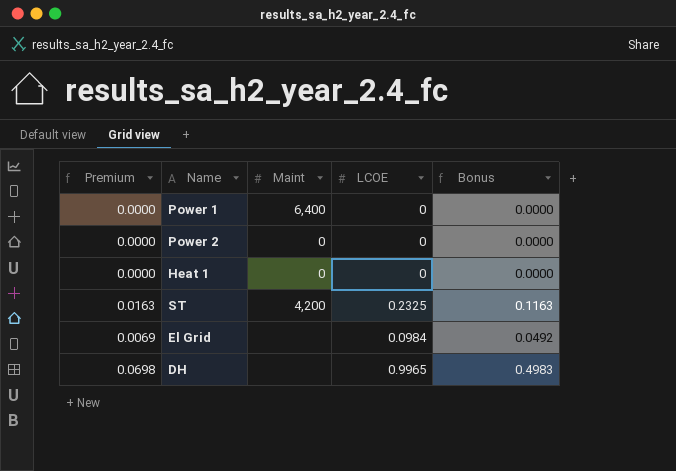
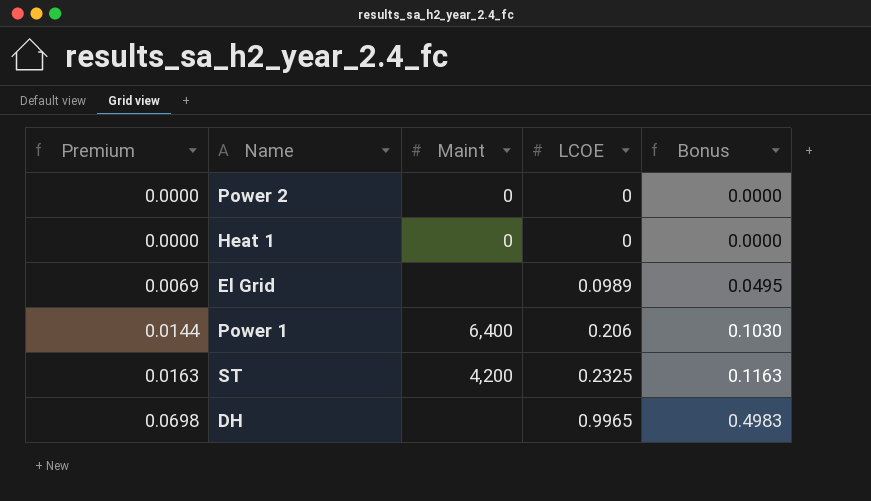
row order: none -> Premium ascending
El Grid | LCOE: 0.0984 -> 0.0989
El Grid | Bonus: 0.0492 -> 0.0495
Power 1 | Premium: 0.0000 -> 0.0144
Power 1 | LCOE: 0 -> 0.206
Power 1 | Bonus: 0.0000 -> 0.1030

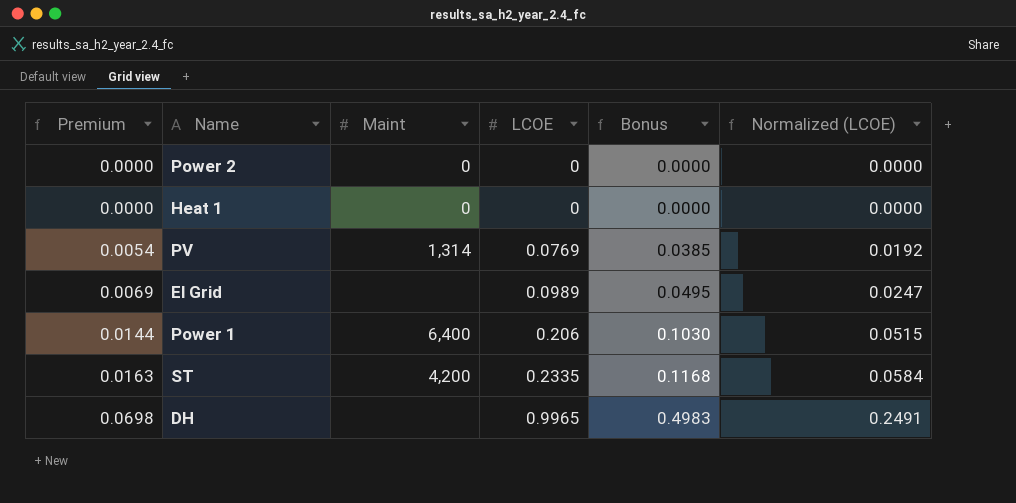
column Normalized (LCOE) | formula: none -> [LCOE] * 0.25
row PV: none -> 0.0054 | 1,314 | 0.0769 | 0.0385 | 0.0192
ST | LCOE: 0.2325 -> 0.2335
ST | Bonus: 0.1163 -> 0.1168

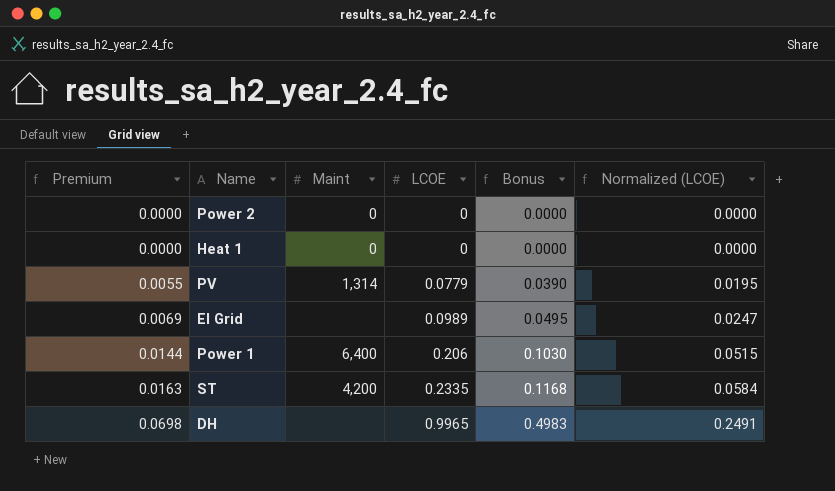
PV | Premium: 0.0054 -> 0.0055
PV | LCOE: 0.0769 -> 0.0779
PV | Bonus: 0.0385 -> 0.0390
PV | Normalized (LCOE): 0.0192 -> 0.0195

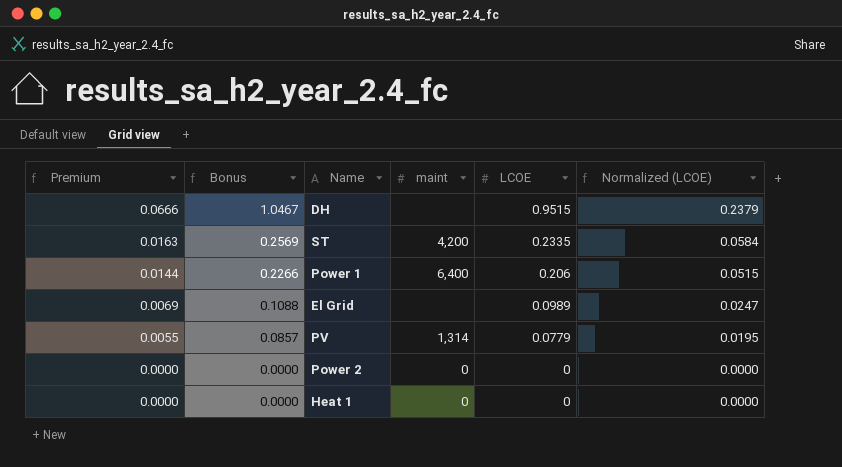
row order: Premium ascending -> Premium descending
column Bonus | formula: [LCOE] * 0.5 -> [LCOE] * 1.1
column Bonus | position: 5 -> 2
column name: Maint -> maint
DH | Premium: 0.0698 -> 0.0666
DH | LCOE: 0.9965 -> 0.9515
DH | Normalized (LCOE): 0.2491 -> 0.2379

